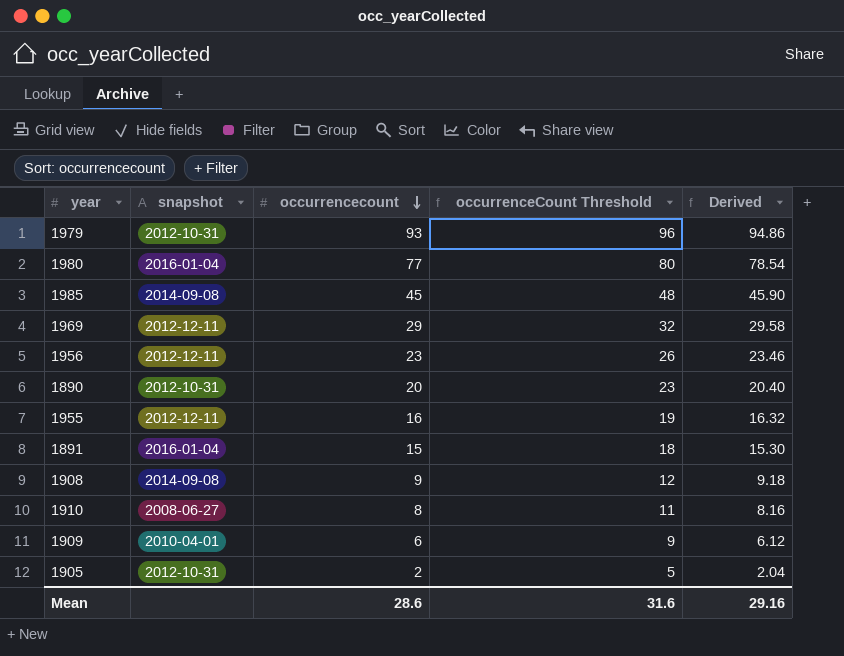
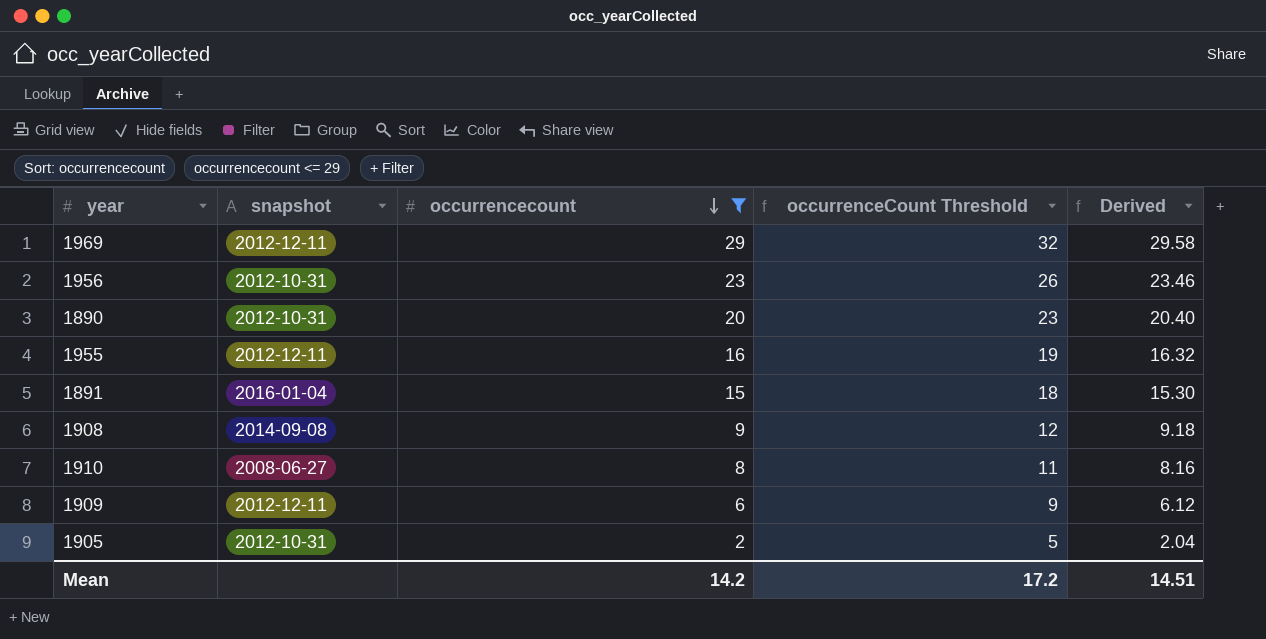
filter: none -> occurrencecount <= 29
1956 | snapshot: 2012-12-11 -> 2012-10-31
1909 | snapshot: 2010-04-01 -> 2012-12-11
Mean | occurrencecount: 28.6 -> 14.2
Mean | occurrenceCount Threshold: 31.6 -> 17.2
Mean | Derived: 29.16 -> 14.51

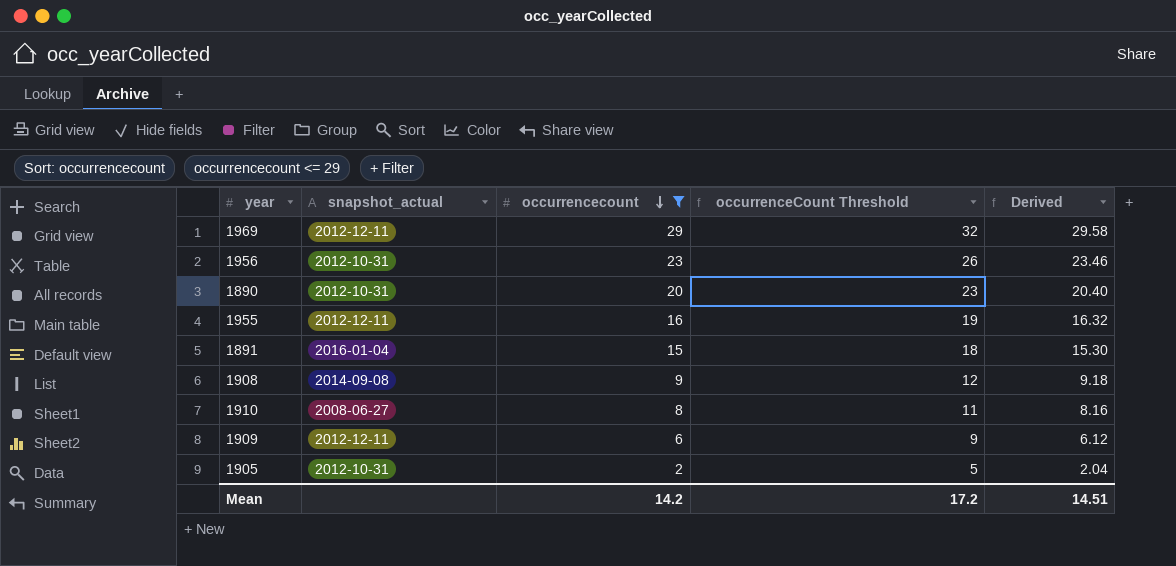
column name: snapshot -> snapshot_actual

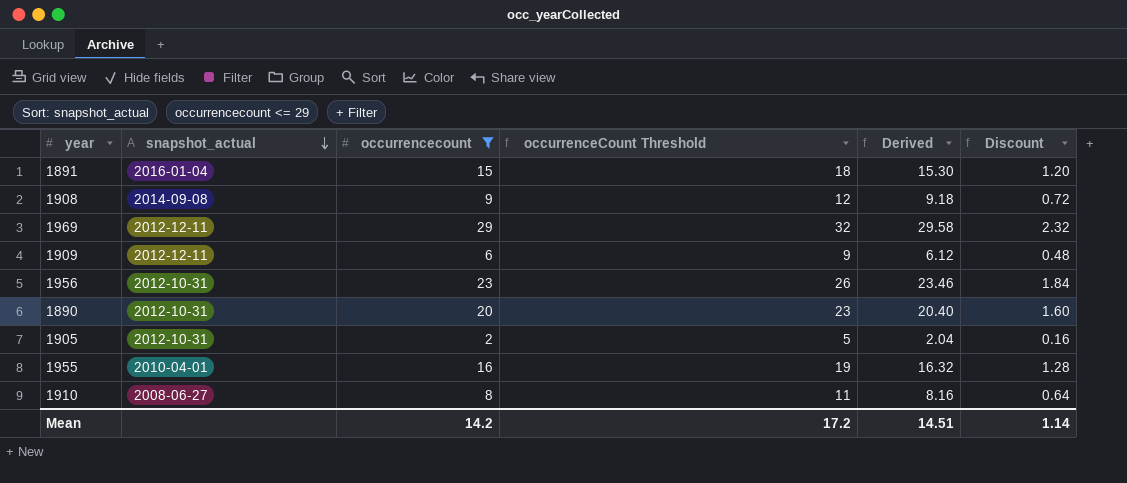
row order: occurrencecount descending -> snapshot_actual descending
column Discount | formula: none -> [occurrencecount] * 0.08
1955 | snapshot_actual: 2012-12-11 -> 2010-04-01

